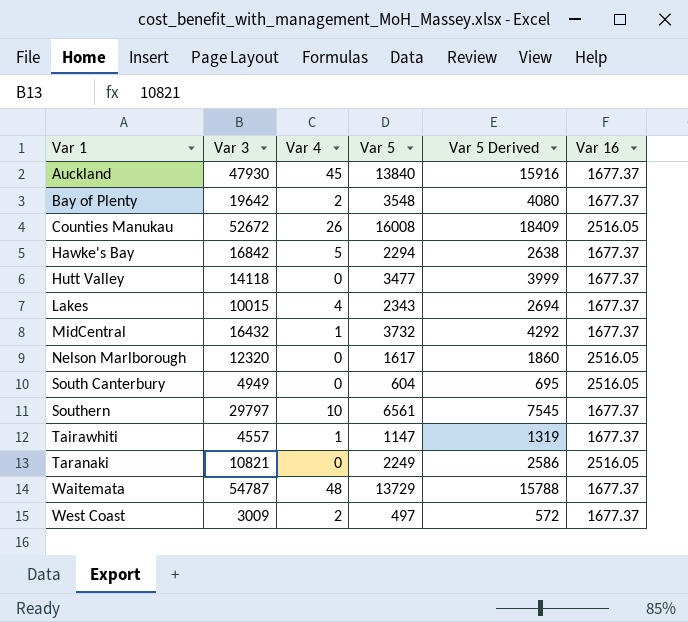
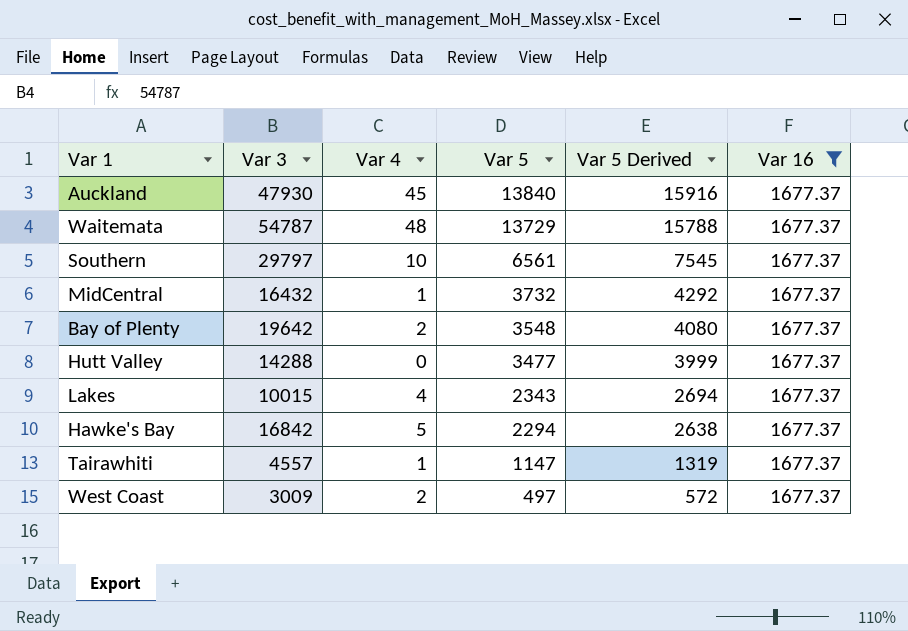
filter: none -> Var 16 = 1677.37
row order: Var 1 ascending -> Var 5 descending
Hutt Valley | Var 3: 14118 -> 14288

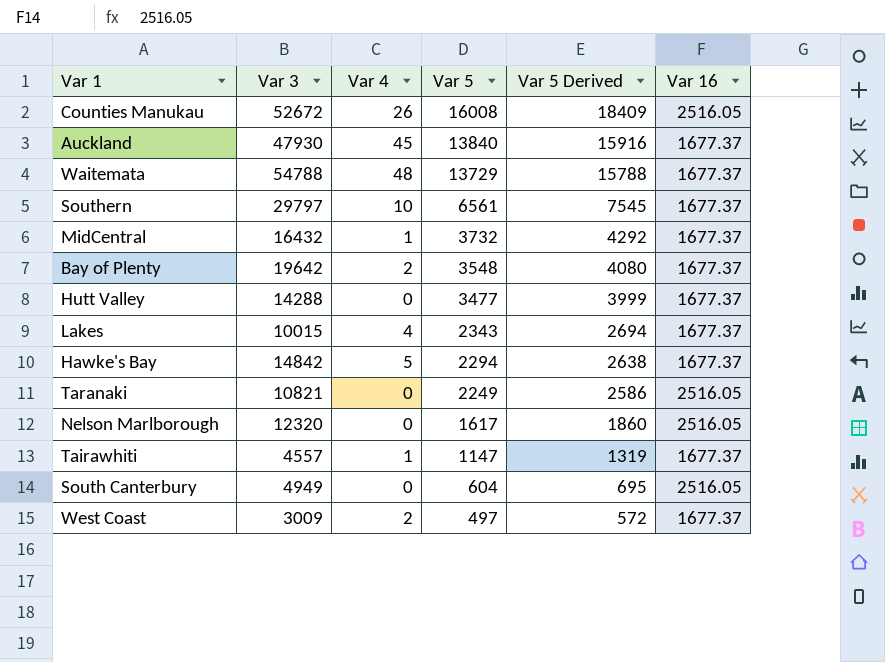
filter: Var 16 = 1677.37 -> none
Waitemata | Var 3: 54787 -> 54788
Hawke's Bay | Var 3: 16842 -> 14842

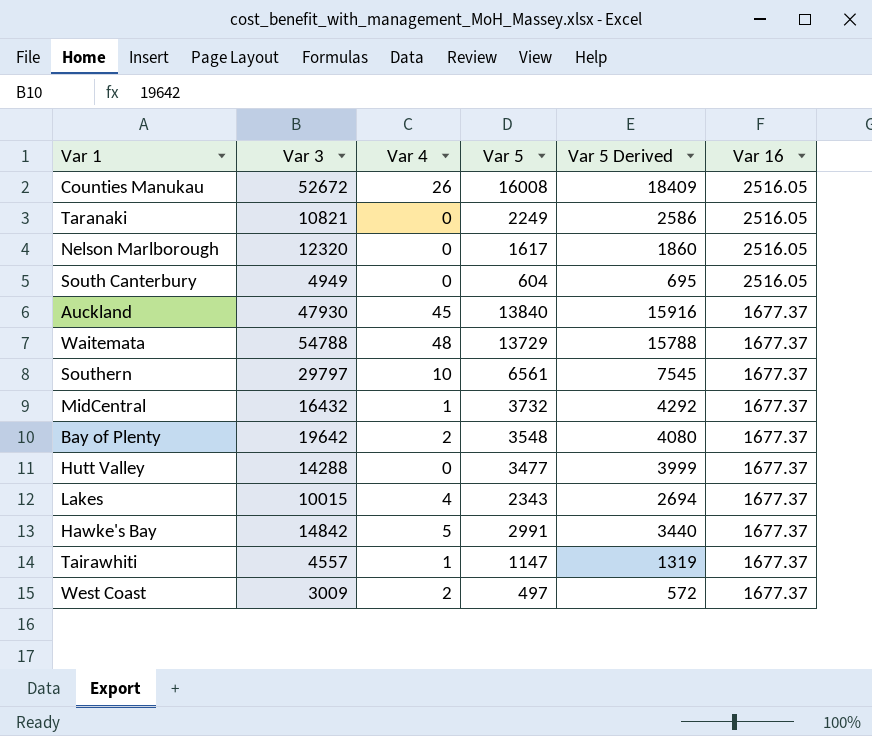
row order: Var 5 descending -> Var 16 descending
Hawke's Bay | Var 5: 2294 -> 2991
Hawke's Bay | Var 5 Derived: 2638 -> 3440

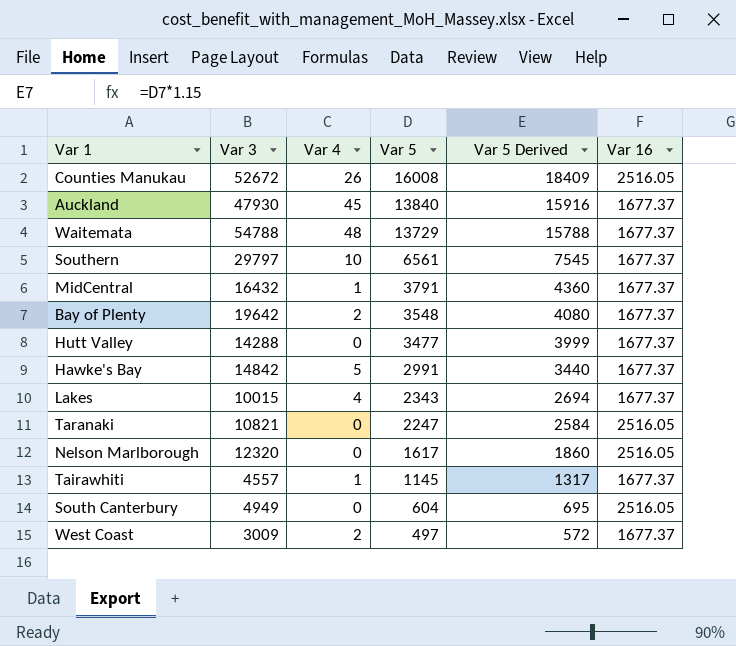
row order: Var 16 descending -> Var 5 descending
MidCentral | Var 5: 3732 -> 3791
MidCentral | Var 5 Derived: 4292 -> 4360
Taranaki | Var 5: 2249 -> 2247
Taranaki | Var 5 Derived: 2586 -> 2584
Tairawhiti | Var 5: 1147 -> 1145
Tairawhiti | Var 5 Derived: 1319 -> 1317

